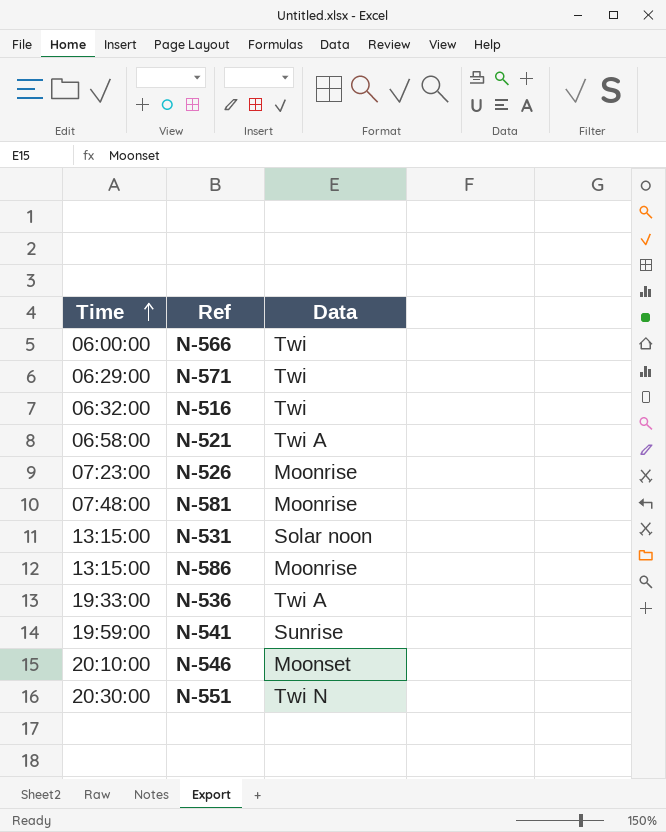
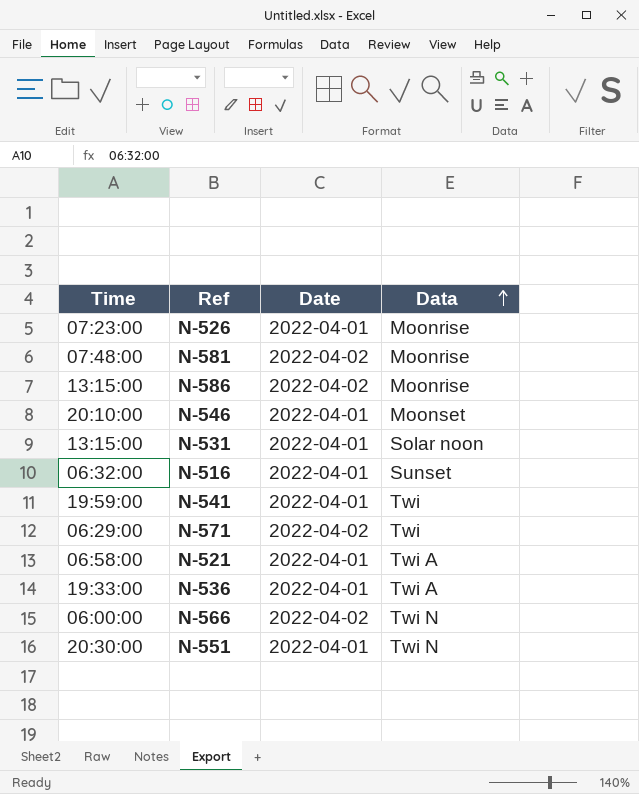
row order: Time ascending -> Data ascending
column Date | position: none -> 3
N-516 | Data: Twi -> Sunset
N-541 | Data: Sunrise -> Twi
N-566 | Data: Twi -> Twi N

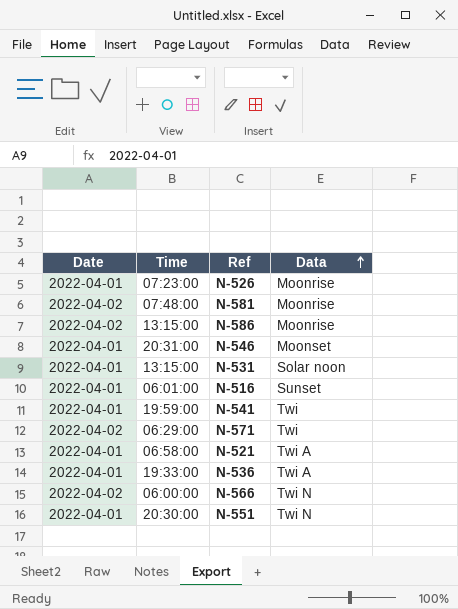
column Date | position: 3 -> 1
N-546 | Time: 20:10:00 -> 20:31:00
N-516 | Time: 06:32:00 -> 06:01:00

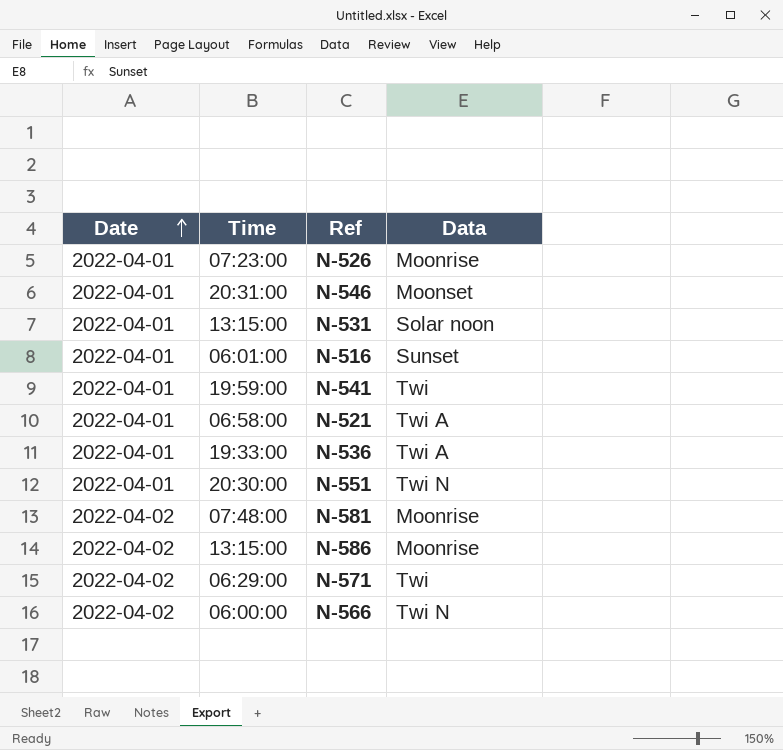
row order: Data ascending -> Date ascending

